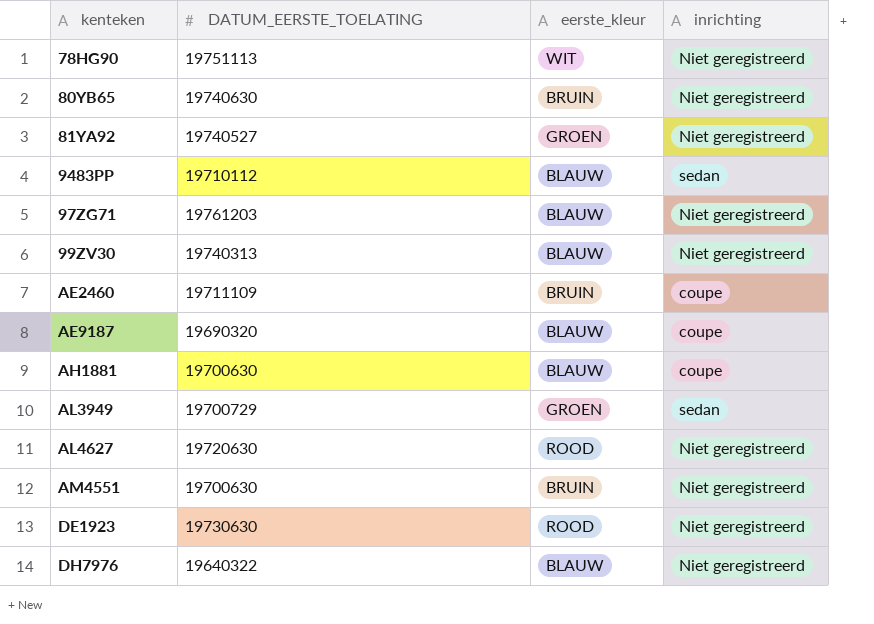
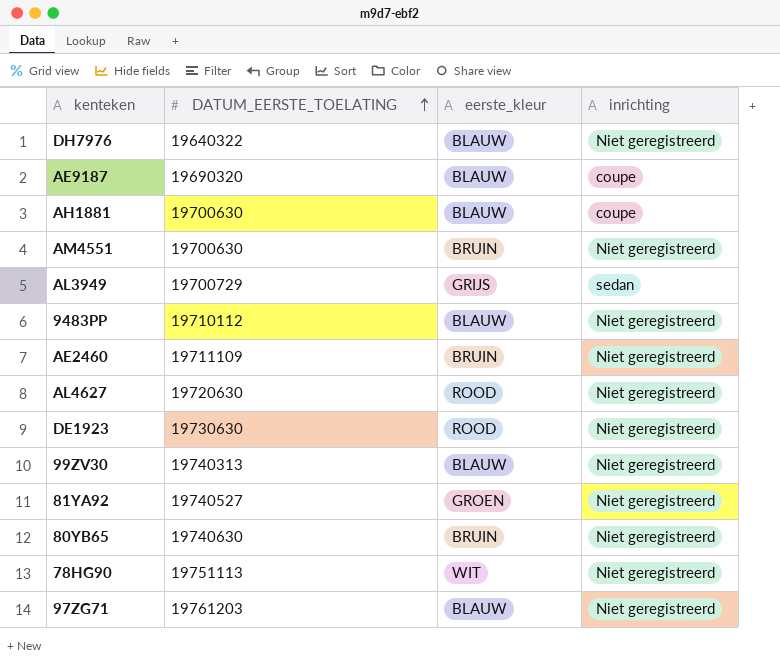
row order: none -> DATUM_EERSTE_TOELATING ascending
AL3949 | eerste_kleur: GROEN -> GRIJS
9483PP | inrichting: sedan -> Niet geregistreerd
AE2460 | inrichting: coupe -> Niet geregistreerd

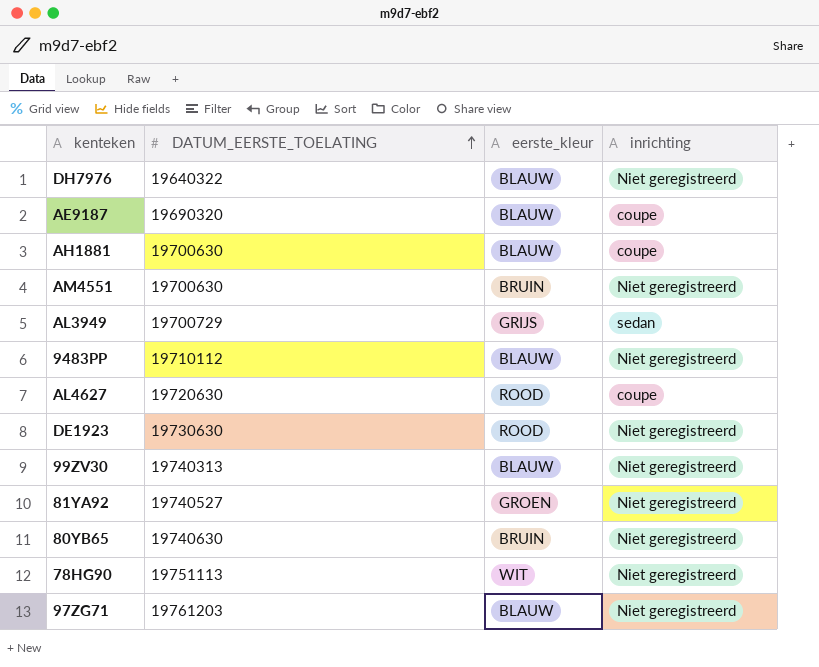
row AE2460: 19711109 | BRUIN | Niet geregistreerd -> none
AL4627 | inrichting: Niet geregistreerd -> coupe

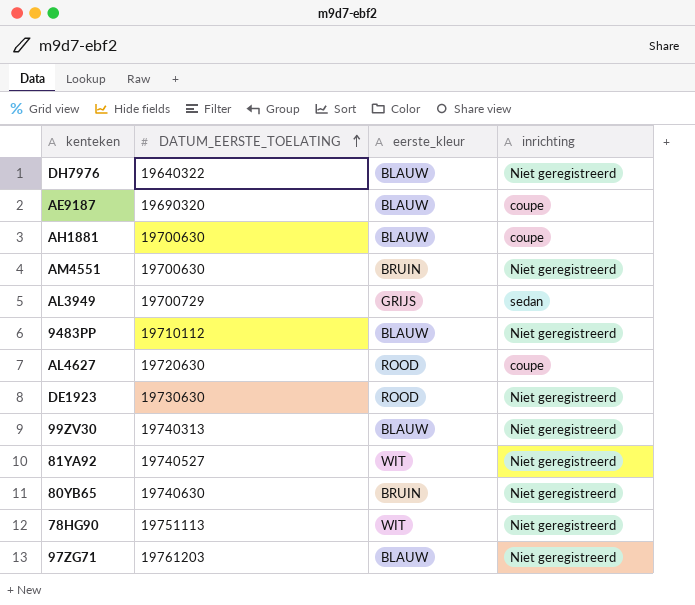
81YA92 | eerste_kleur: GROEN -> WIT

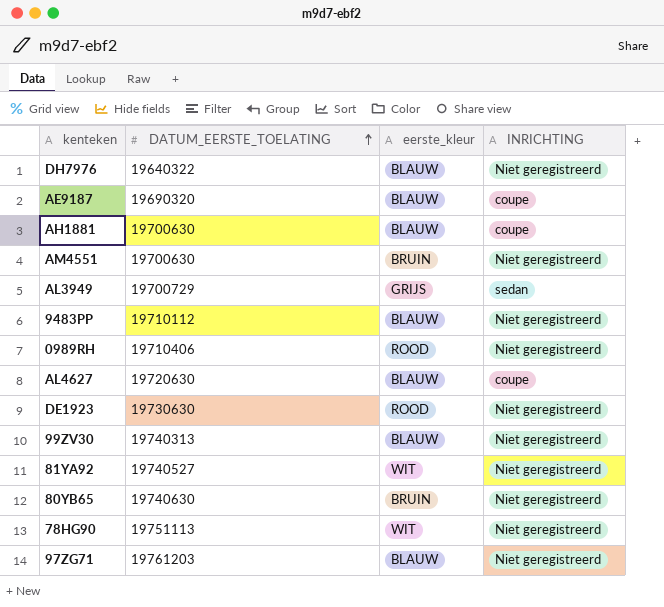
column name: inrichting -> INRICHTING
row 0989RH: none -> 19710406 | ROOD | Niet geregistreerd
AL4627 | eerste_kleur: ROOD -> BLAUW

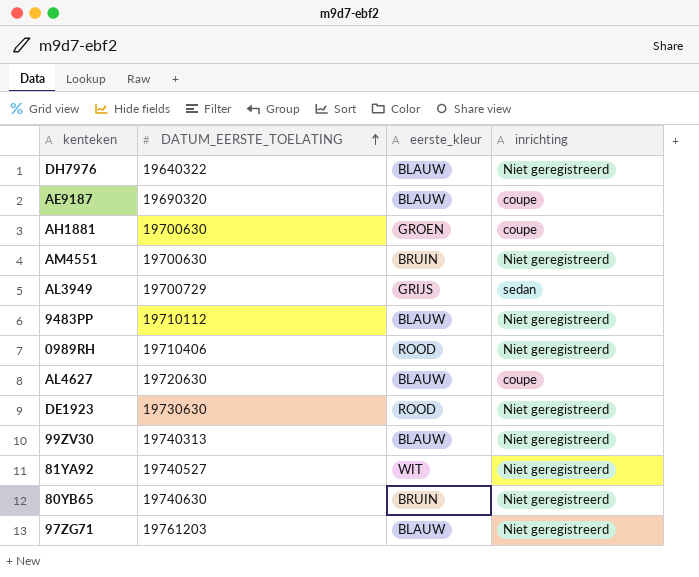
column name: INRICHTING -> inrichting
row 78HG90: 19751113 | WIT | Niet geregistreerd -> none
AH1881 | eerste_kleur: BLAUW -> GROEN

